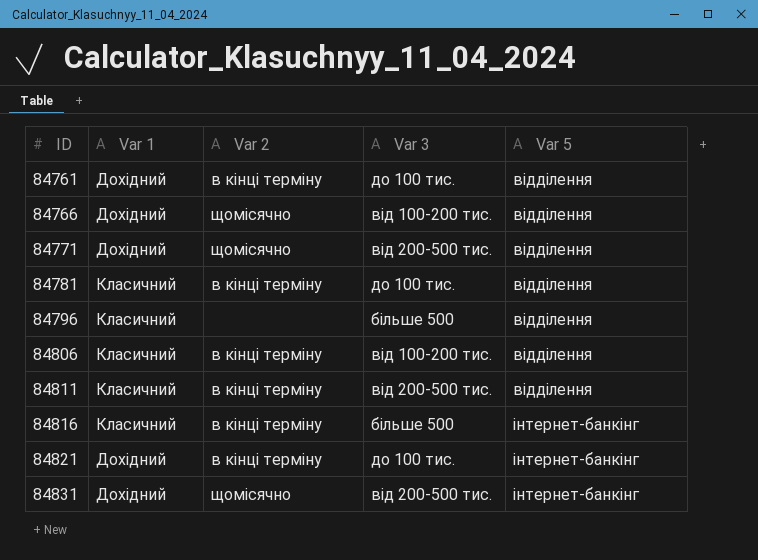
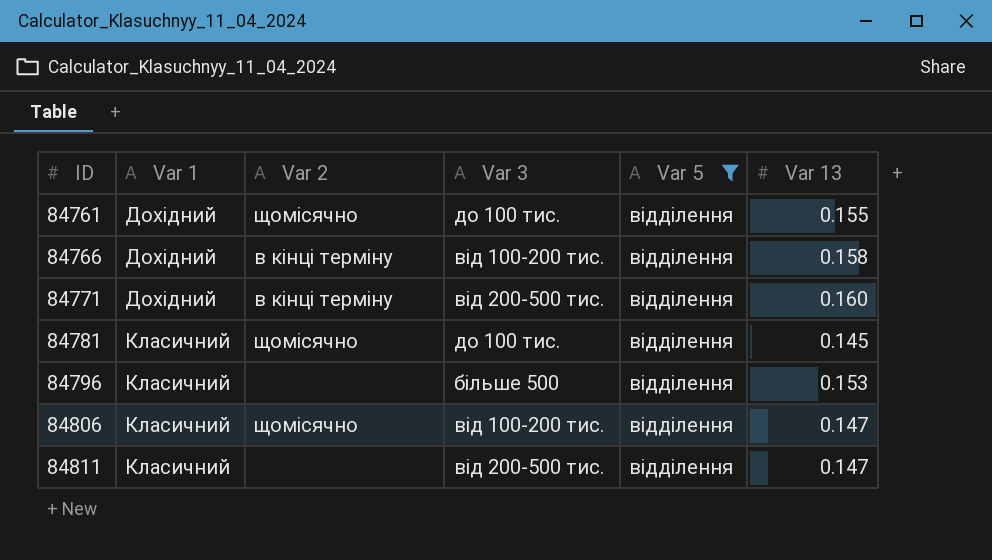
filter: none -> Var 5 = відділення
column Var 13 | position: none -> 6
84761 | Var 2: в кінці терміну -> щомісячно
84766 | Var 2: щомісячно -> в кінці терміну
84771 | Var 2: щомісячно -> в кінці терміну
84781 | Var 2: в кінці терміну -> щомісячно
84806 | Var 2: в кінці терміну -> щомісячно
84811 | Var 2: в кінці терміну -> none

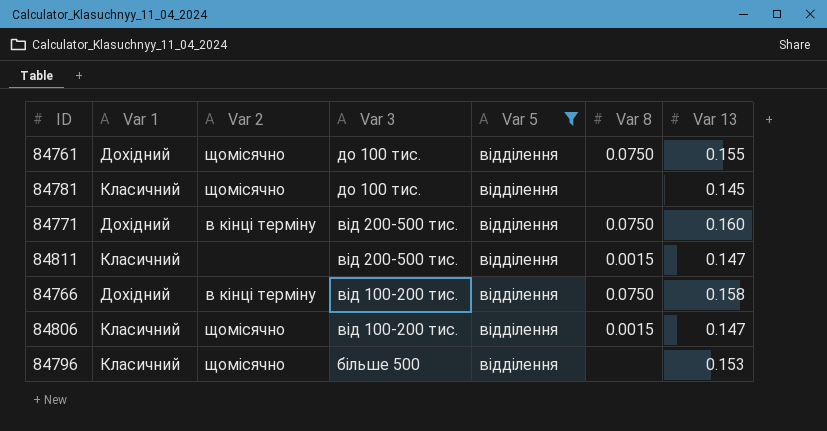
row order: ID ascending -> Var 3 descending
column Var 8 | position: none -> 6
84796 | Var 2: none -> щомісячно

